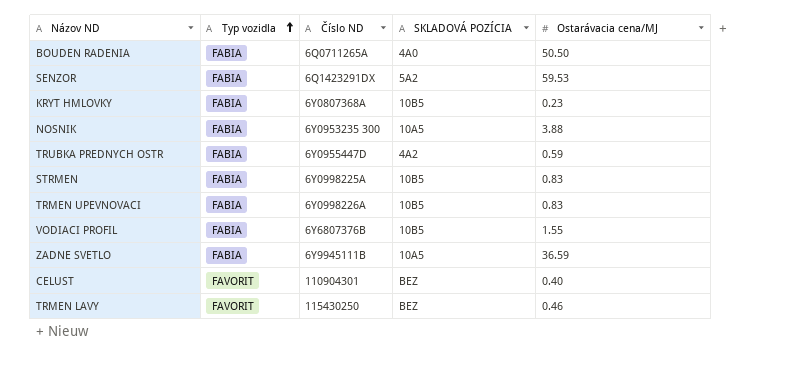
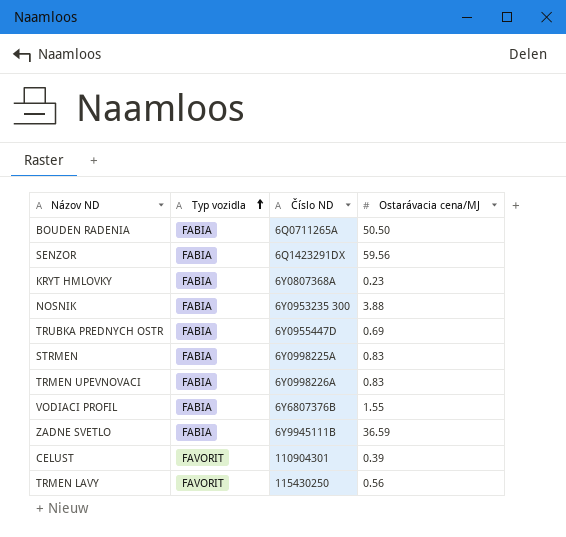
column SKLADOVÁ POZÍCIA | position: 4 -> none
SENZOR | Ostarávacia cena/MJ: 59.53 -> 59.56
TRUBKA PREDNYCH OSTR | Ostarávacia cena/MJ: 0.59 -> 0.69
CELUST | Ostarávacia cena/MJ: 0.40 -> 0.39
TRMEN LAVY | Ostarávacia cena/MJ: 0.46 -> 0.56

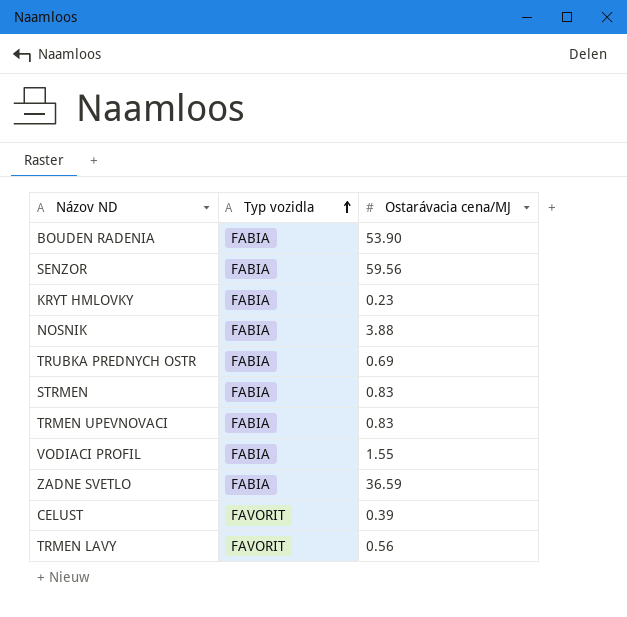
column Číslo ND | position: 3 -> none
BOUDEN RADENIA | Ostarávacia cena/MJ: 50.50 -> 53.90

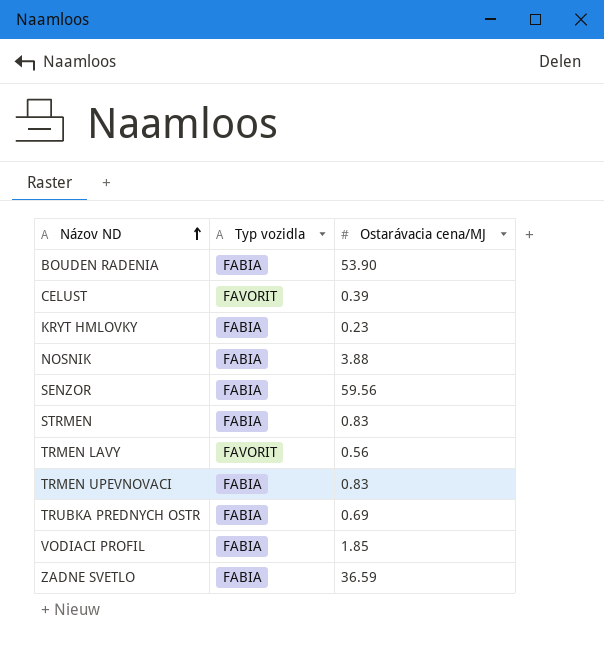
row order: Typ vozidla ascending -> Názov ND ascending
VODIACI PROFIL | Ostarávacia cena/MJ: 1.55 -> 1.85

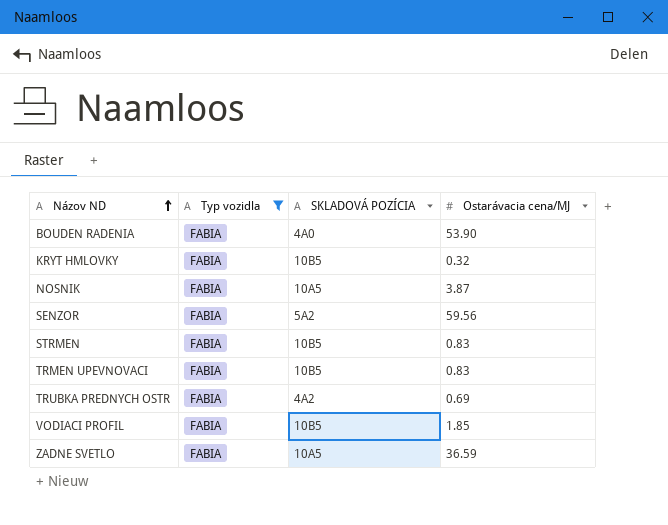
filter: none -> Typ vozidla = FABIA
column SKLADOVÁ POZÍCIA | position: none -> 3
KRYT HMLOVKY | Ostarávacia cena/MJ: 0.23 -> 0.32
NOSNIK | Ostarávacia cena/MJ: 3.88 -> 3.87

